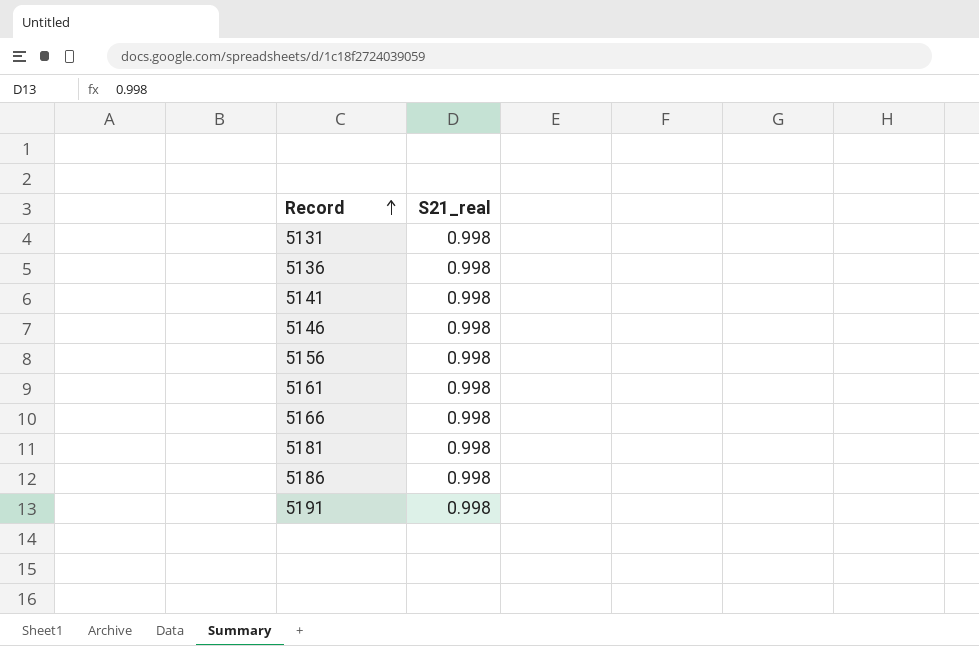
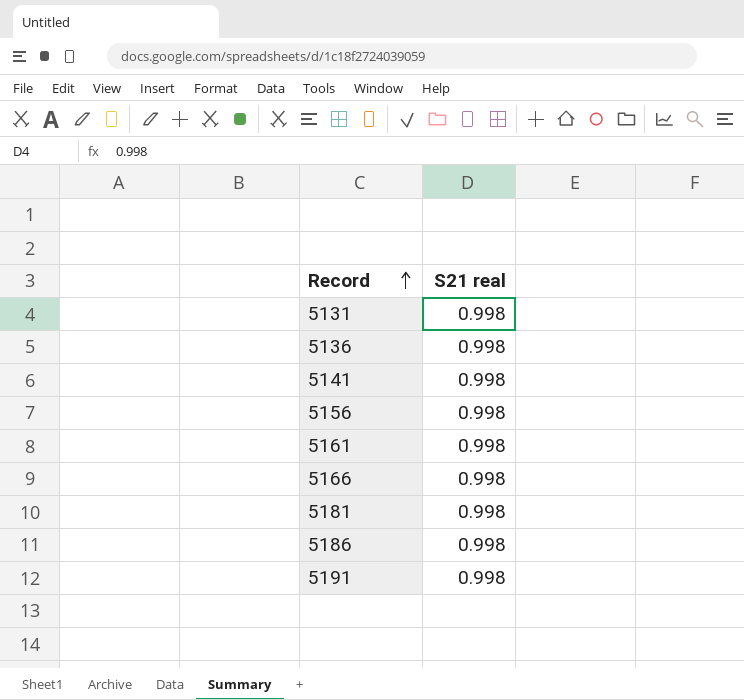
column name: S21_real -> S21 real
row 5146: 0.998 -> none

